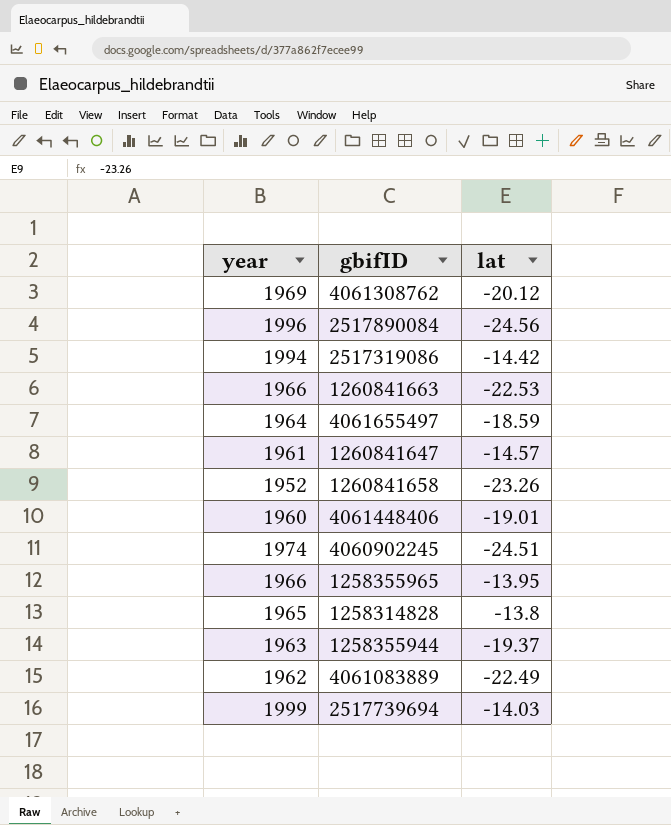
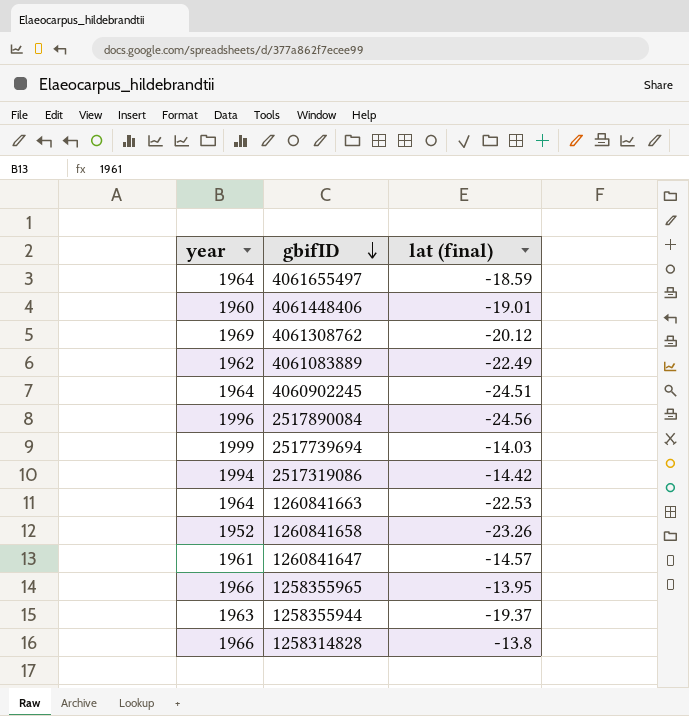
row order: none -> gbifID descending
column name: lat -> lat (final)
4060902245 | year: 1974 -> 1964
1260841663 | year: 1966 -> 1964
1258314828 | year: 1965 -> 1966

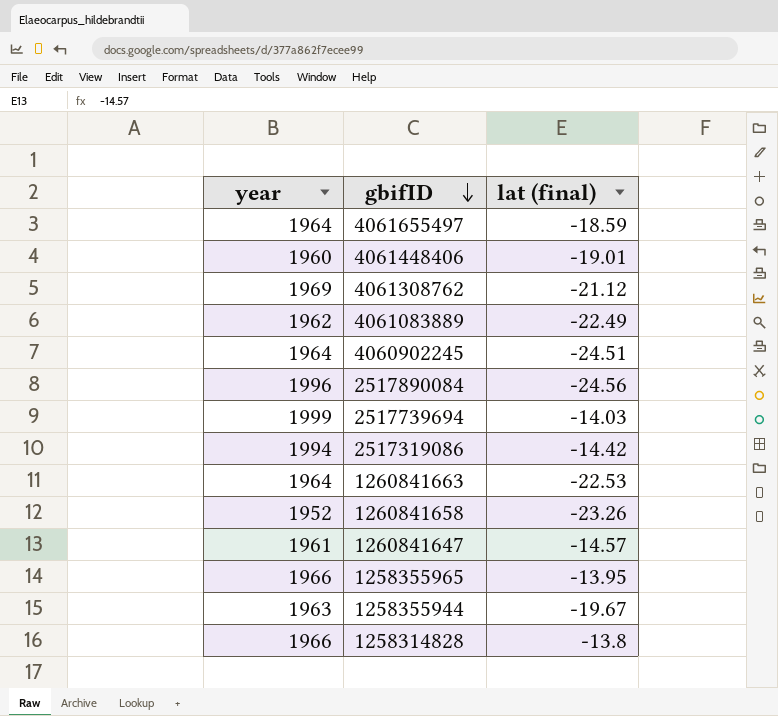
4061308762 | lat (final): -20.12 -> -21.12
1258355944 | lat (final): -19.37 -> -19.67

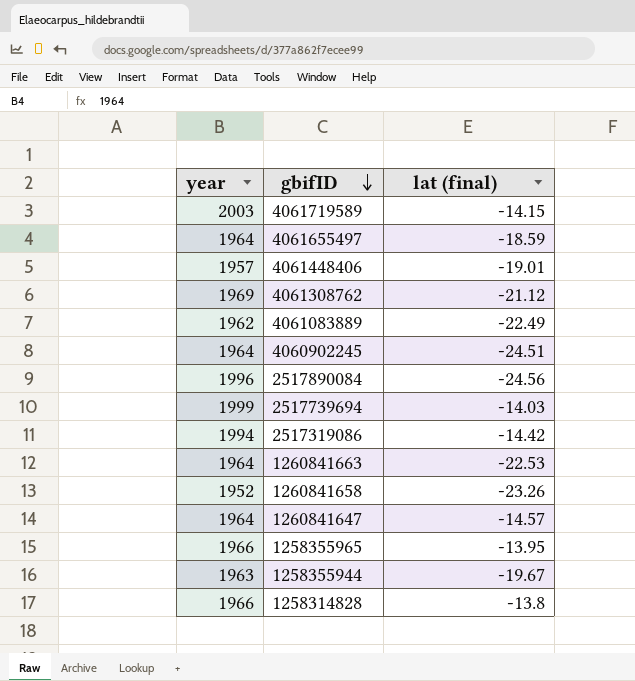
row 4061719589: none -> 2003 | -14.15
4061448406 | year: 1960 -> 1957
1260841647 | year: 1961 -> 1964

